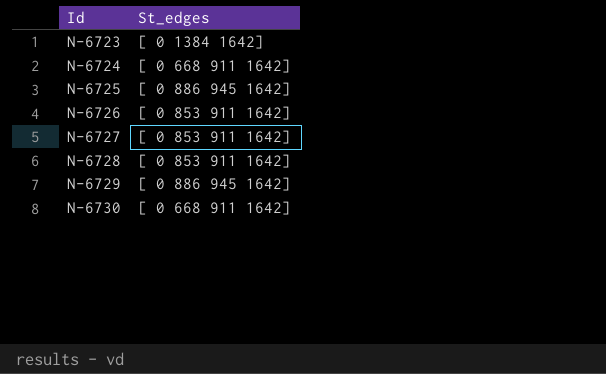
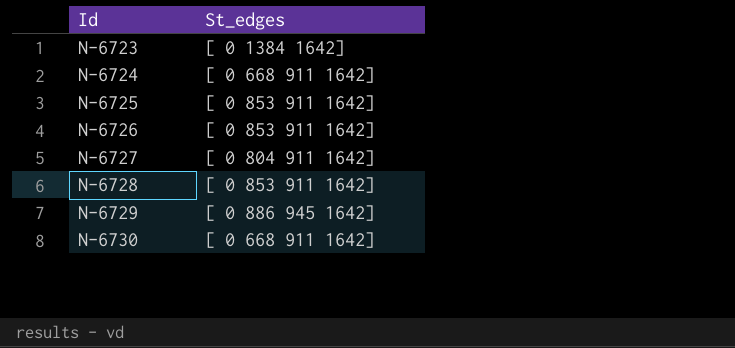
N-6725 | St_edges: [ 0 886 945 1642] -> [ 0 853 911 1642]
N-6727 | St_edges: [ 0 853 911 1642] -> [ 0 804 911 1642]

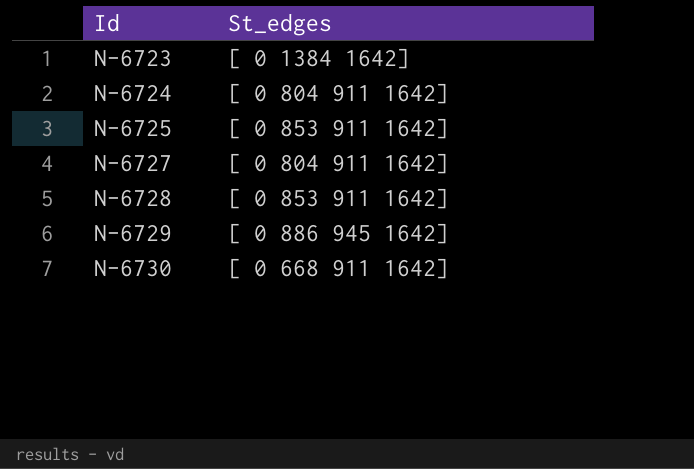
row N-6726: [ 0 853 911 1642] -> none
N-6724 | St_edges: [ 0 668 911 1642] -> [ 0 804 911 1642]

